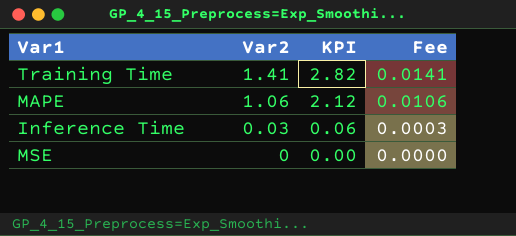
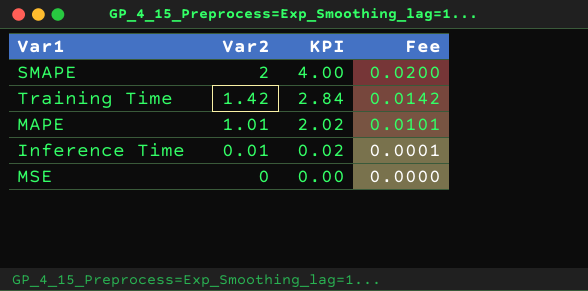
row SMAPE: none -> 2 | 4.00 | 0.0200
Training Time | Var2: 1.41 -> 1.42
Training Time | KPI: 2.82 -> 2.84
Training Time | Fee: 0.0141 -> 0.0142
MAPE | Var2: 1.06 -> 1.01
MAPE | KPI: 2.12 -> 2.02
MAPE | Fee: 0.0106 -> 0.0101
Inference Time | Var2: 0.03 -> 0.01
Inference Time | KPI: 0.06 -> 0.02
Inference Time | Fee: 0.0003 -> 0.0001

